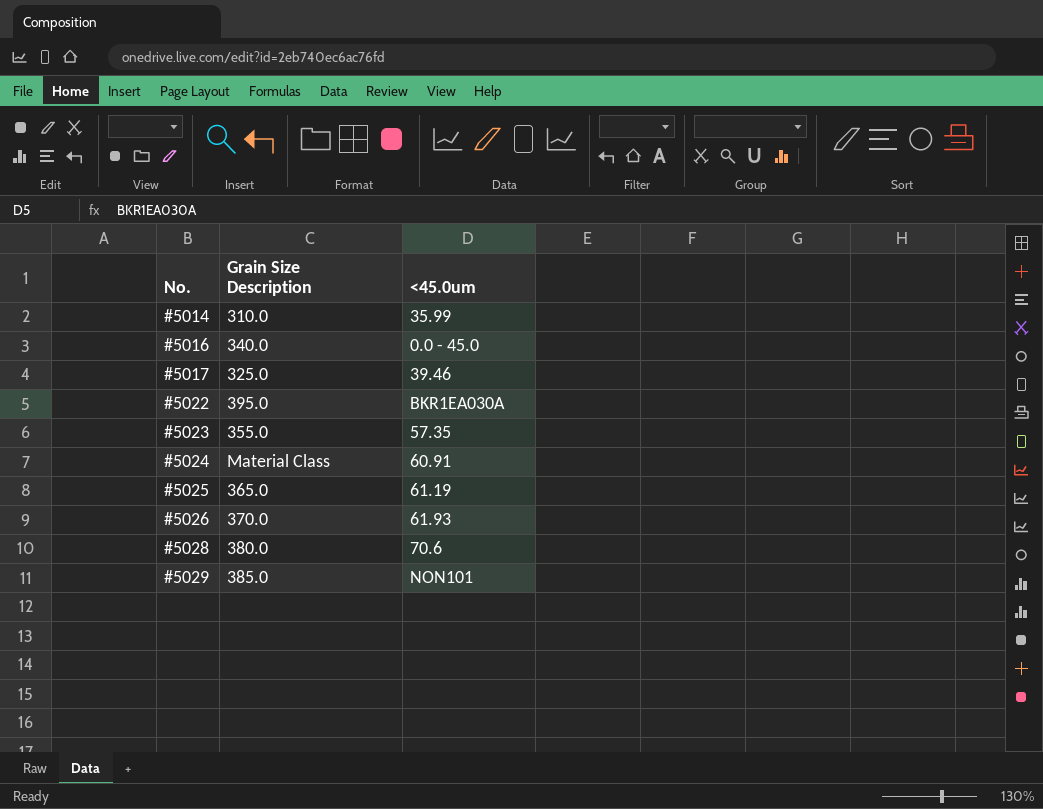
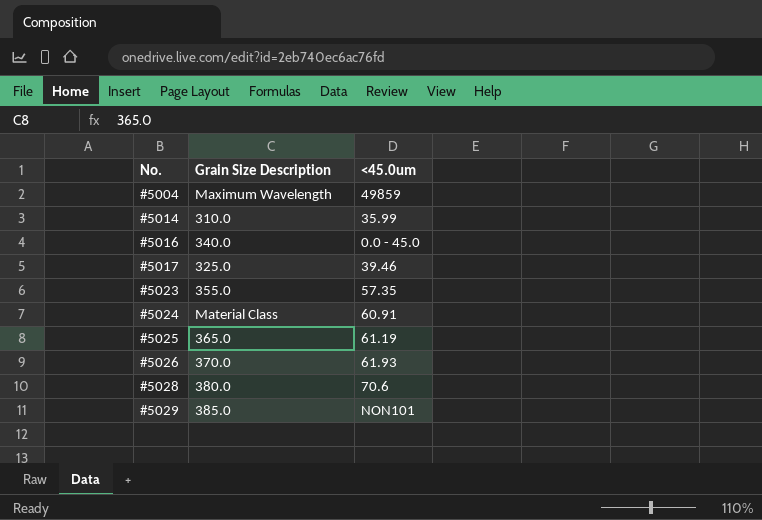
row #5022: 395.0 | BKR1EA030A -> none
row #5004: none -> Maximum Wavelength | 49859

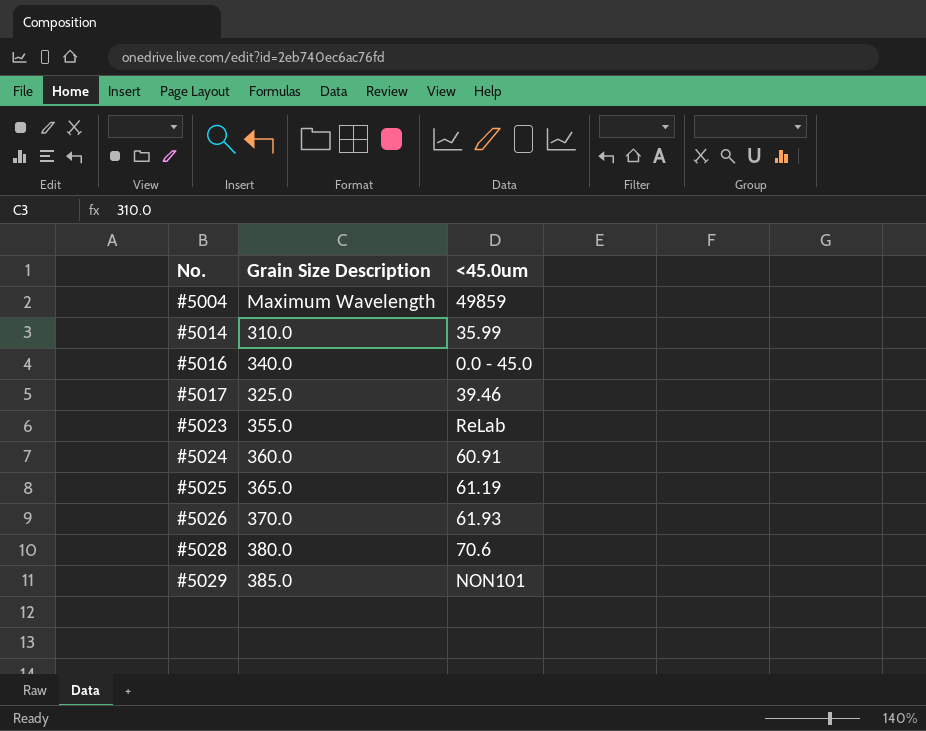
#5023 | <45.0um: 57.35 -> ReLab
#5024 | Grain Size Description: Material Class -> 360.0

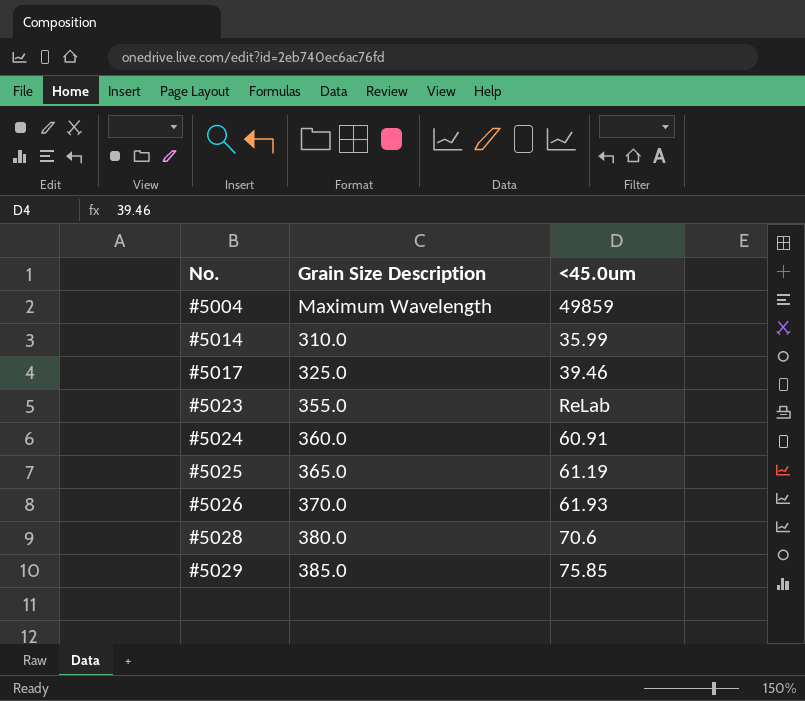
row #5016: 340.0 | 0.0 - 45.0 -> none
#5029 | <45.0um: NON101 -> 75.85

